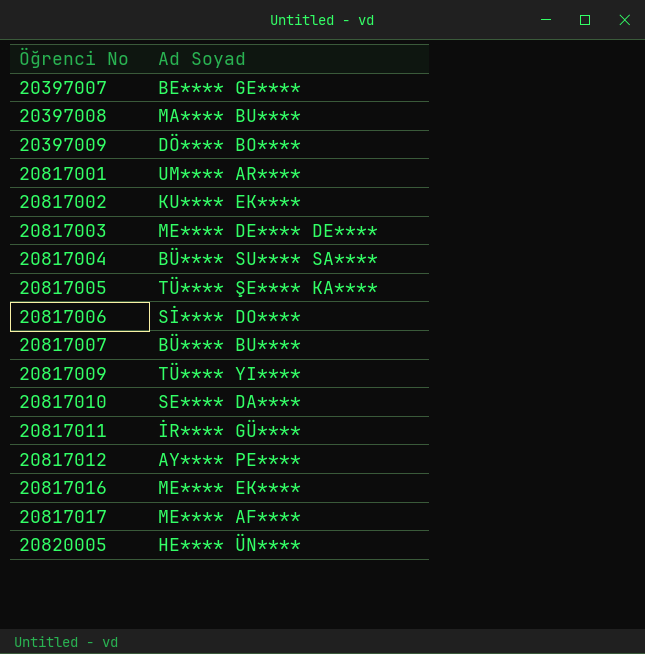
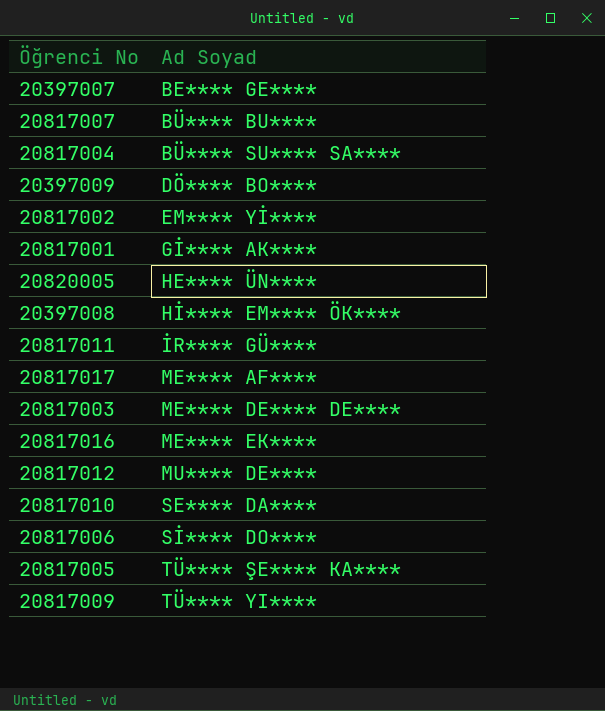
row order: Öğrenci No ascending -> Ad Soyad ascending
20817002 | Ad Soyad: KU**** EK**** -> EM**** Yİ****
20817001 | Ad Soyad: UM**** AR**** -> Gİ**** AK****
20397008 | Ad Soyad: MA**** BU**** -> Hİ**** EM**** ÖK****
20817012 | Ad Soyad: AY**** PE**** -> MU**** DE****

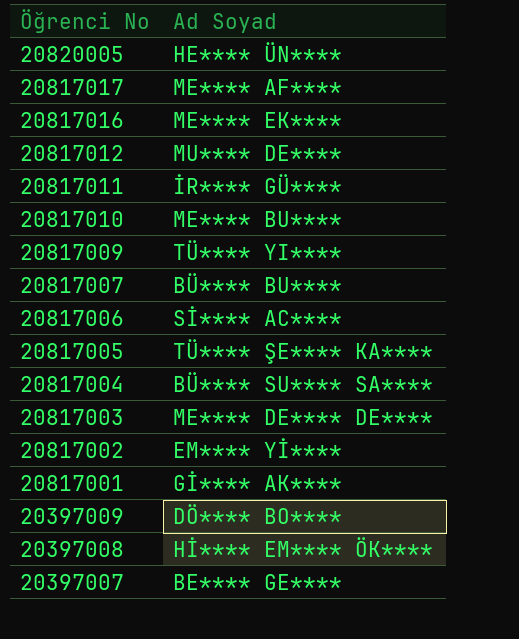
row order: Ad Soyad ascending -> Öğrenci No descending
20817010 | Ad Soyad: SE**** DA**** -> ME**** BU****
20817006 | Ad Soyad: Sİ**** DO**** -> Sİ**** AC****

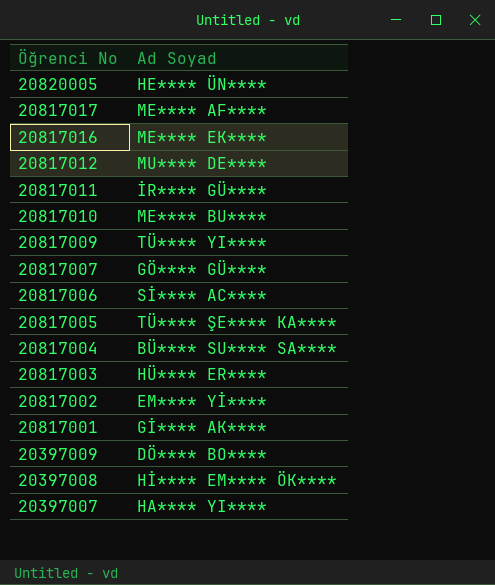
20817007 | Ad Soyad: BÜ**** BU**** -> GÖ**** GÜ****
20817003 | Ad Soyad: ME**** DE**** DE**** -> HÜ**** ER****
20397007 | Ad Soyad: BE**** GE**** -> HA**** YI****

